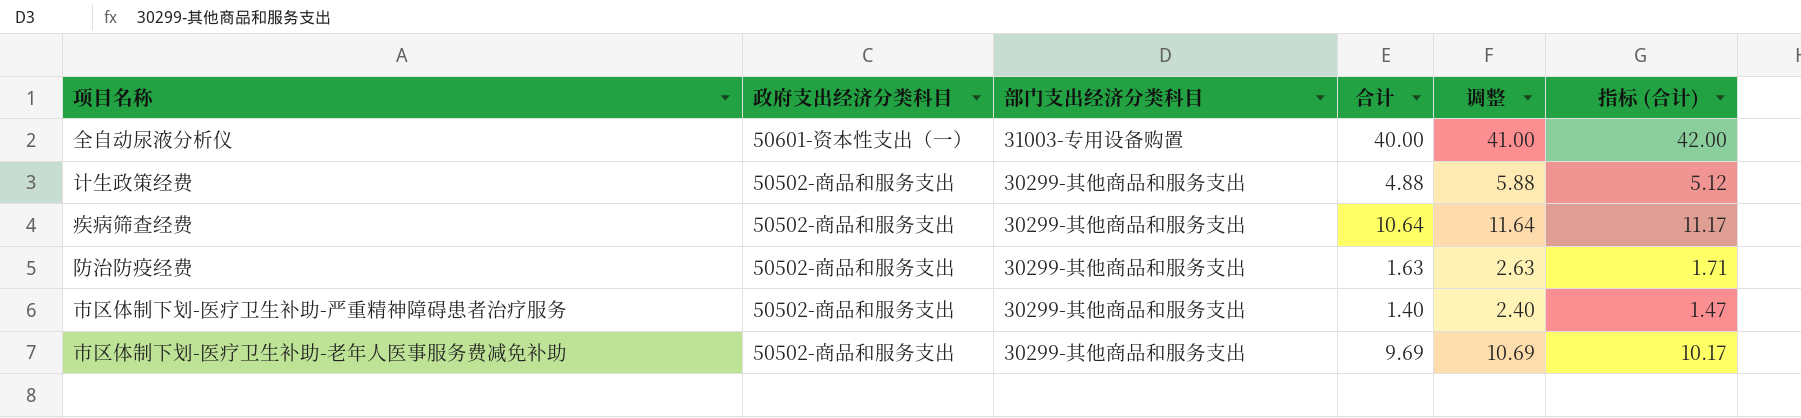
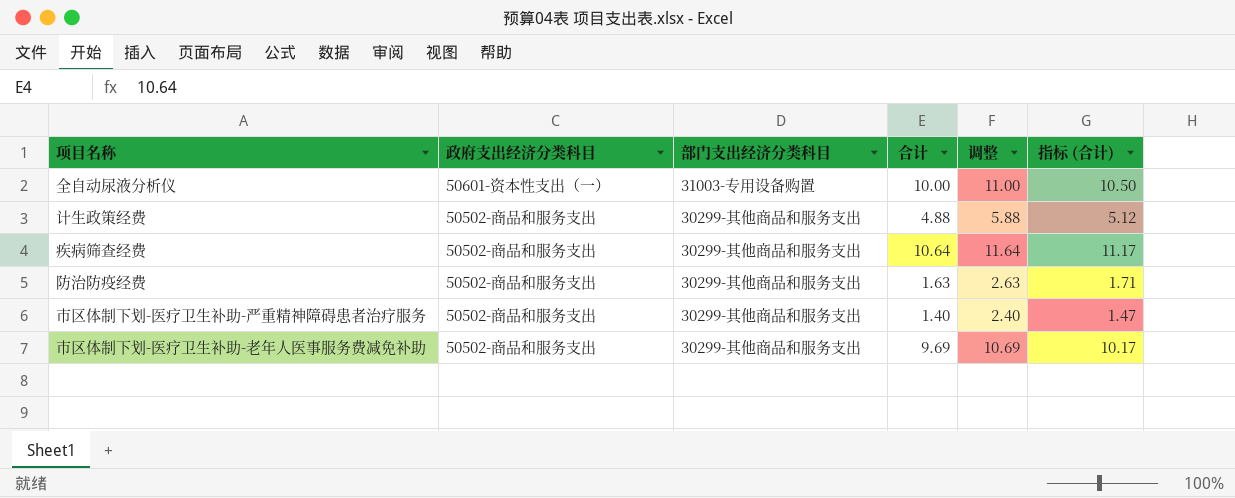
全自动尿液分析仪 | 合计: 40.00 -> 10.00
全自动尿液分析仪 | 调整: 41.00 -> 11.00
全自动尿液分析仪 | 指标 (合计): 42.00 -> 10.50

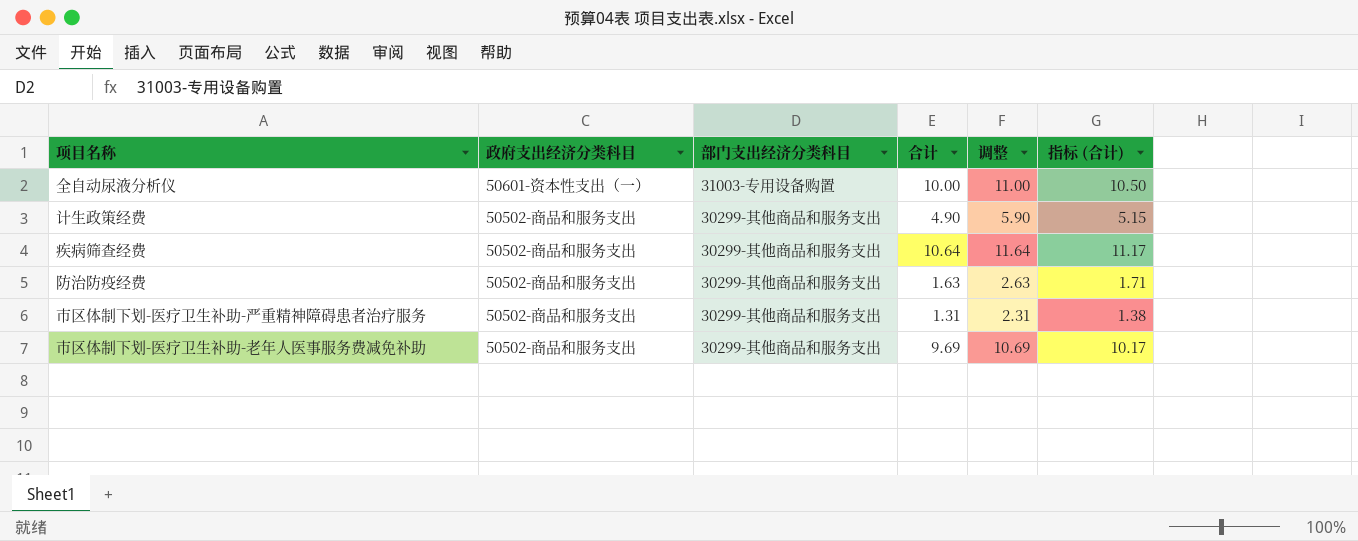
计生政策经费 | 合计: 4.88 -> 4.90
计生政策经费 | 调整: 5.88 -> 5.90
计生政策经费 | 指标 (合计): 5.12 -> 5.15
市区体制下划-医疗卫生补助-严重精神障碍患者治疗服务 | 合计: 1.40 -> 1.31
市区体制下划-医疗卫生补助-严重精神障碍患者治疗服务 | 调整: 2.40 -> 2.31
市区体制下划-医疗卫生补助-严重精神障碍患者治疗服务 | 指标 (合计): 1.47 -> 1.38

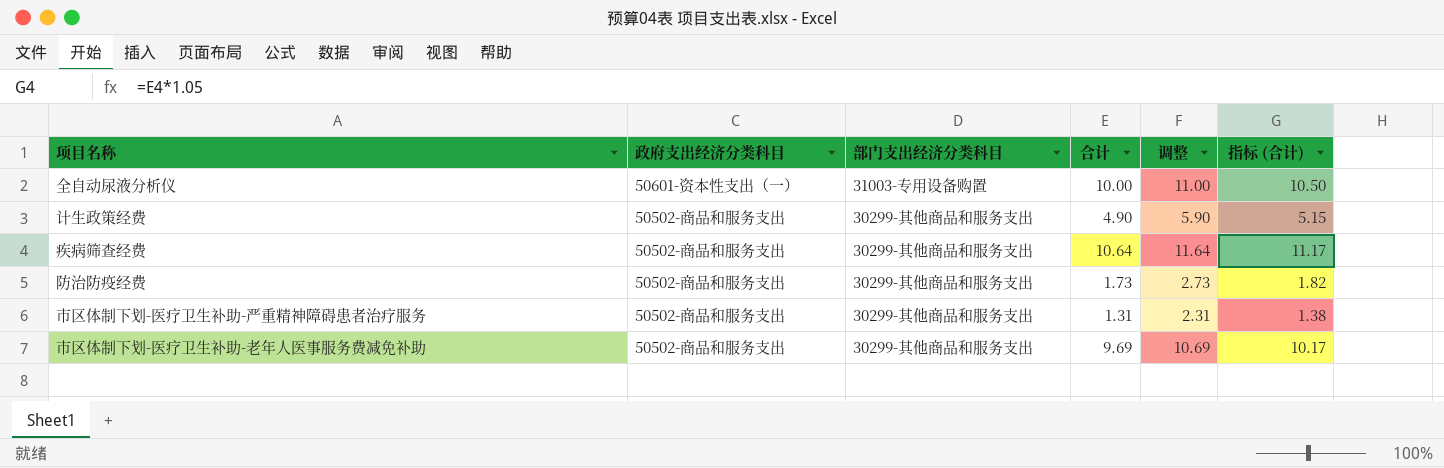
防治防疫经费 | 合计: 1.63 -> 1.73
防治防疫经费 | 调整: 2.63 -> 2.73
防治防疫经费 | 指标 (合计): 1.71 -> 1.82

